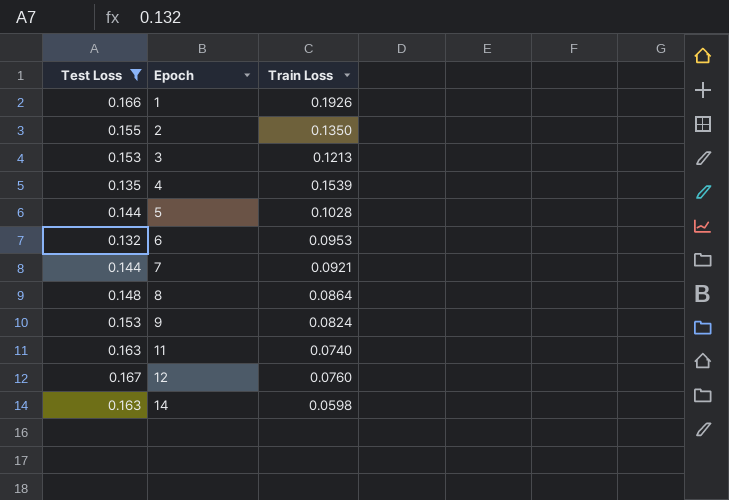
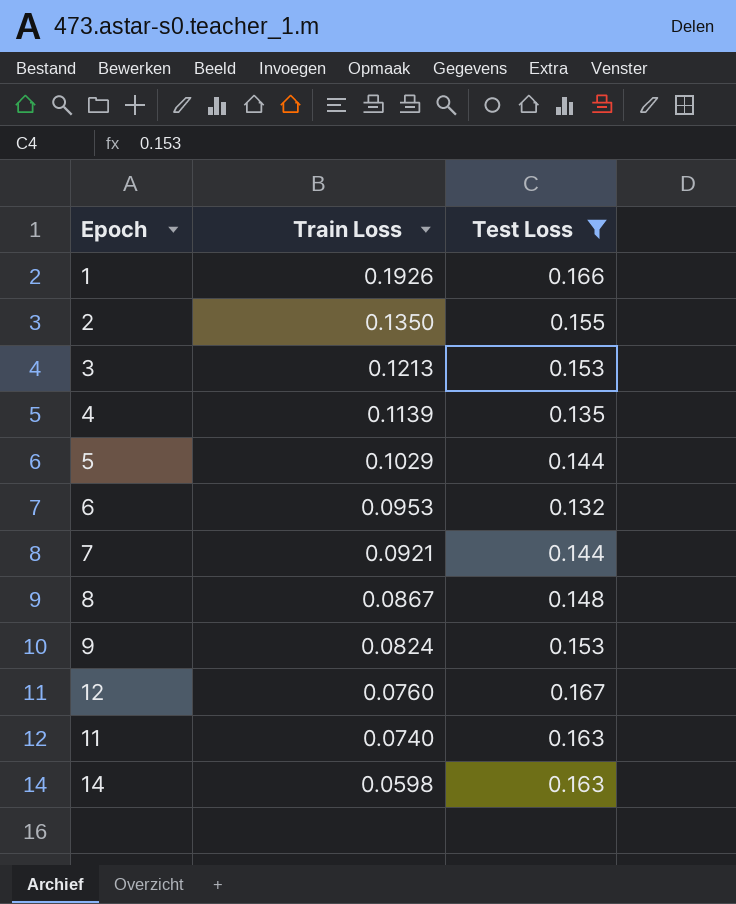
row order: Epoch ascending -> Train Loss descending
column Test Loss | position: 1 -> 3
4 | Train Loss: 0.1539 -> 0.1139
5 | Train Loss: 0.1028 -> 0.1029
8 | Train Loss: 0.0864 -> 0.0867

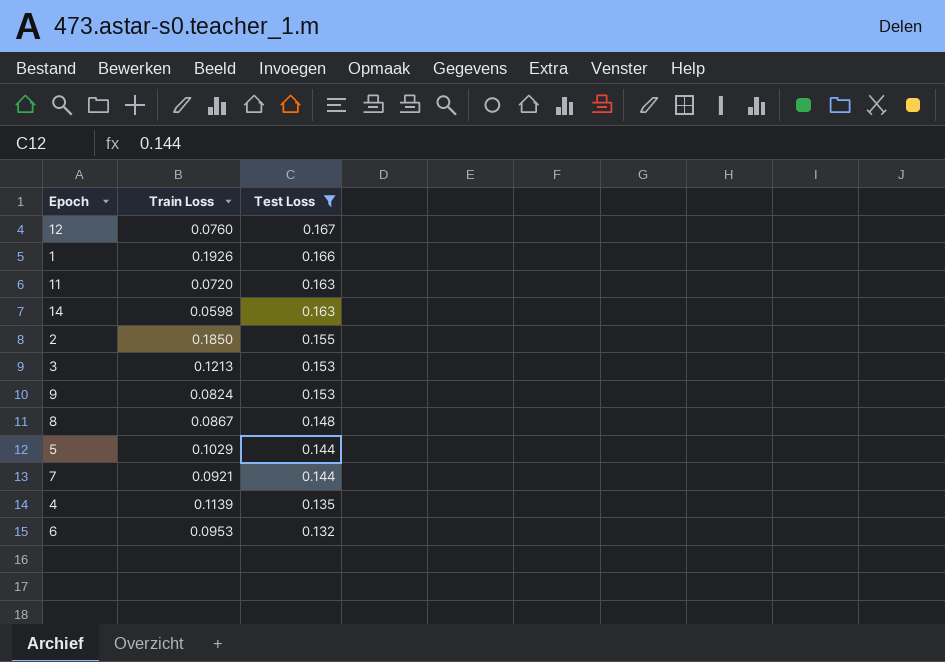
row order: Train Loss descending -> Test Loss descending
11 | Train Loss: 0.0740 -> 0.0720
2 | Train Loss: 0.1350 -> 0.1850

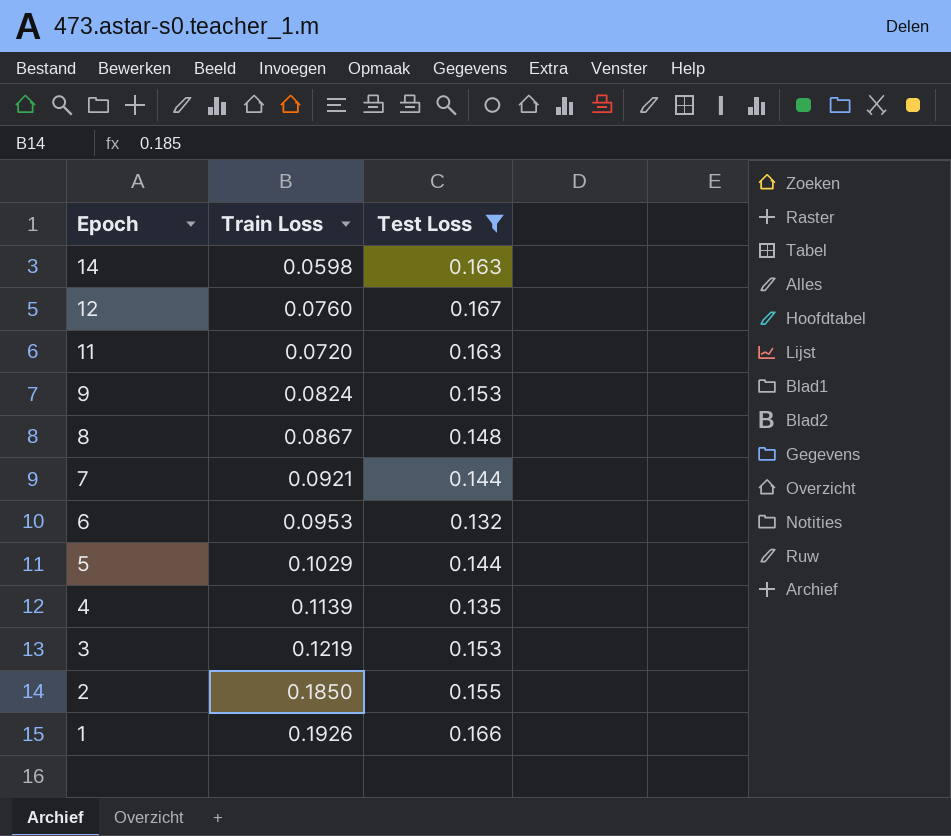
row order: Test Loss descending -> Epoch descending
3 | Train Loss: 0.1213 -> 0.1219

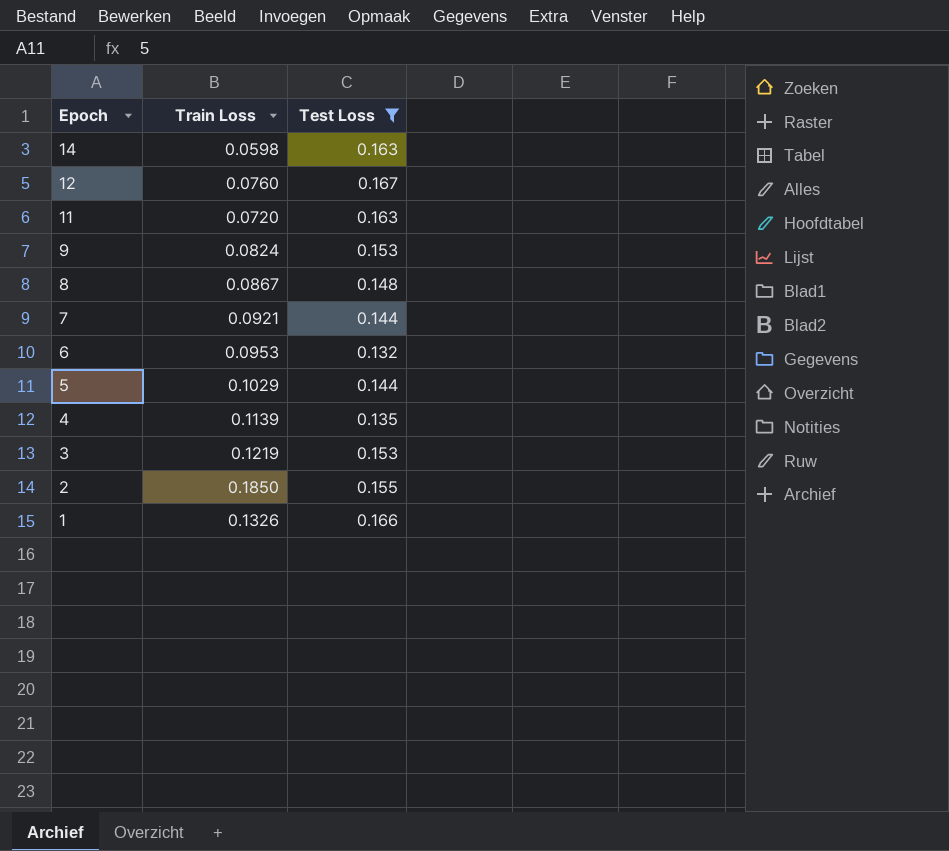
1 | Train Loss: 0.1926 -> 0.1326

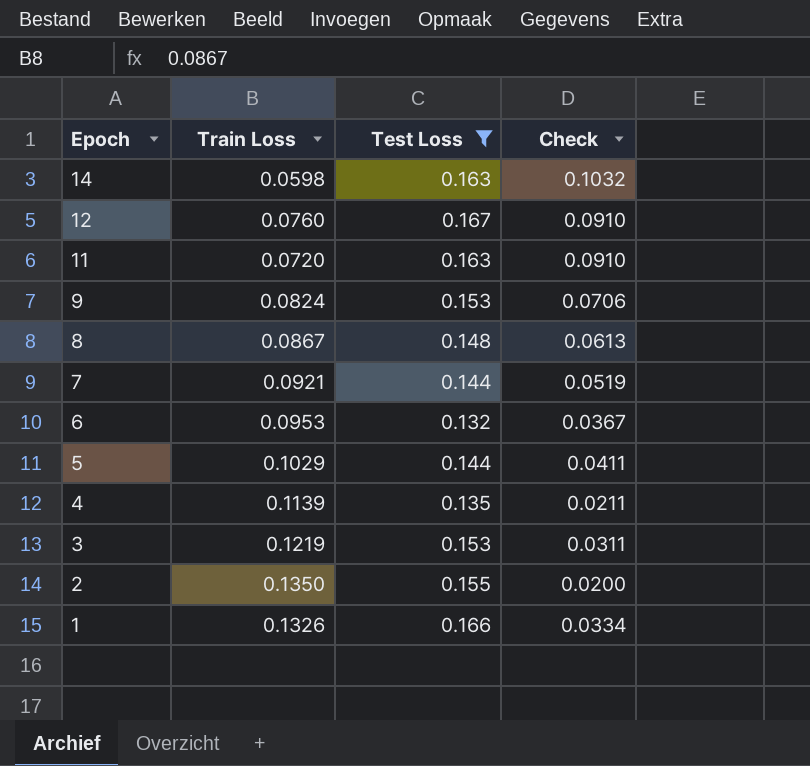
column Check | formula: none -> [Test Loss] - [Train Loss]
2 | Train Loss: 0.1850 -> 0.1350

